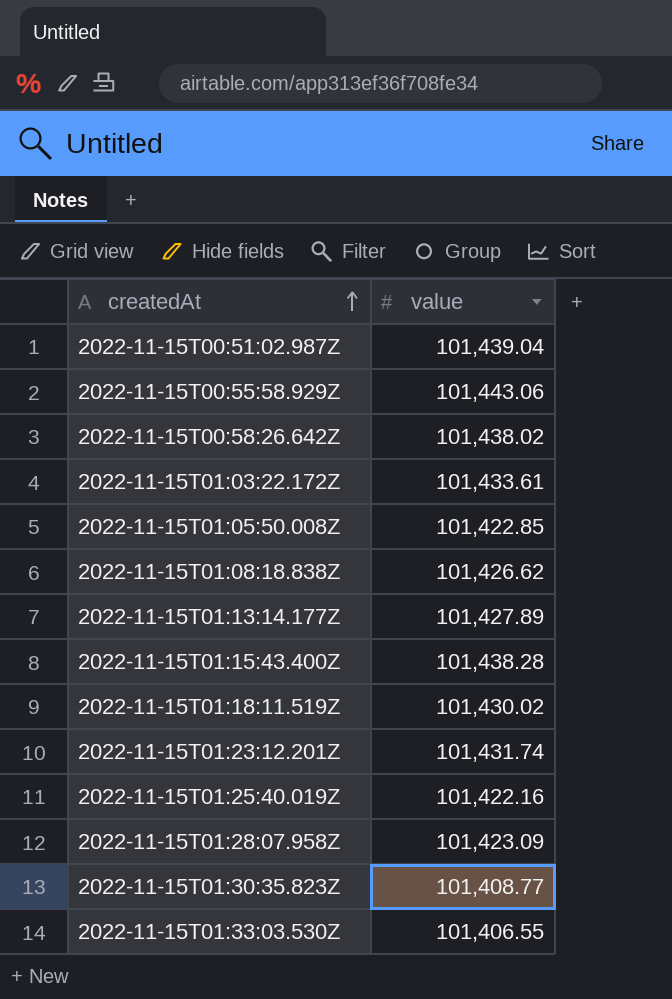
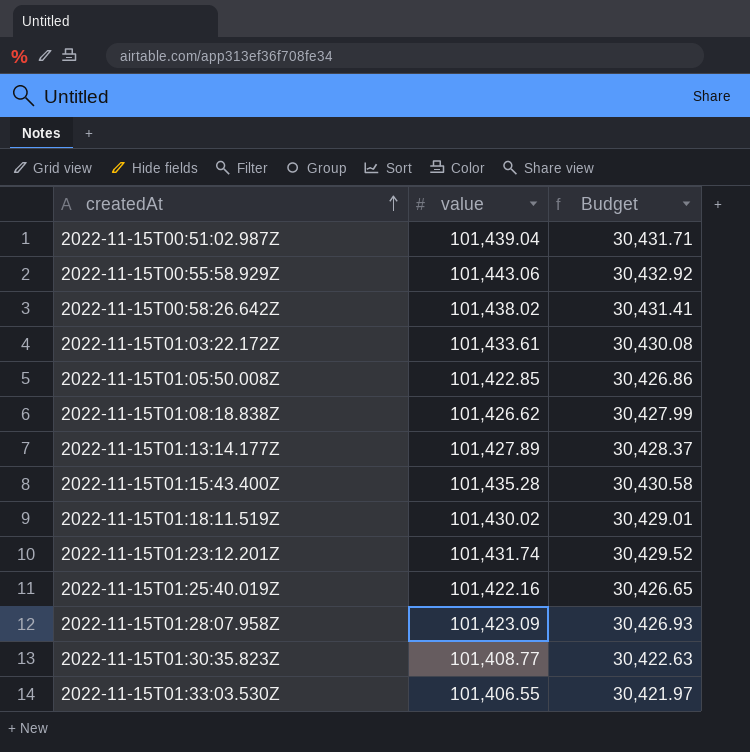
column Budget | formula: none -> [value] * 0.3
2022-11-15T01:15:43.400Z | value: 101,438.28 -> 101,435.28

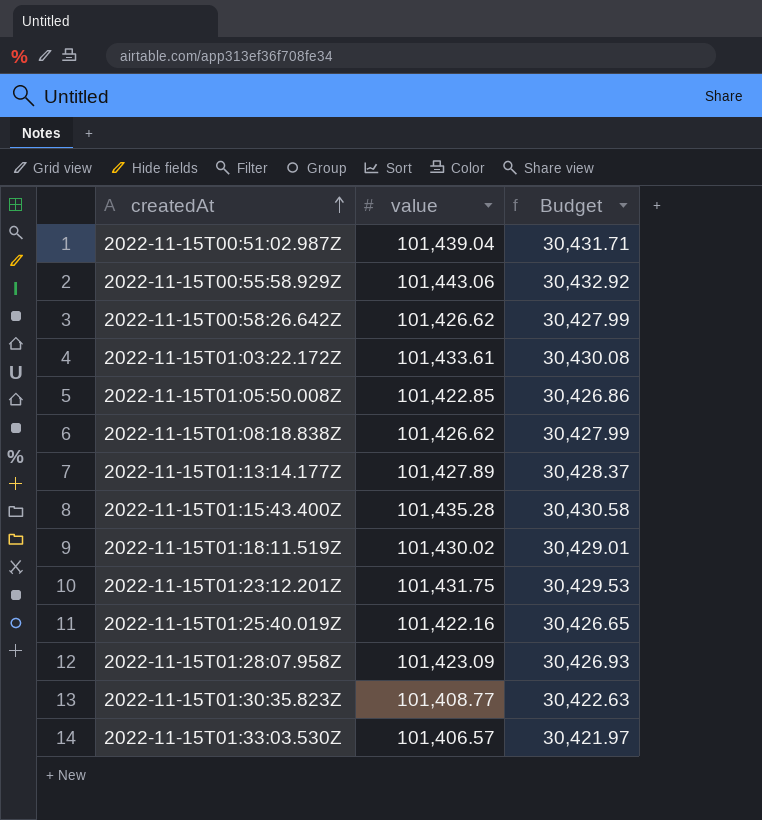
2022-11-15T00:58:26.642Z | value: 101,438.02 -> 101,426.62
2022-11-15T00:58:26.642Z | Budget: 30,431.41 -> 30,427.99
2022-11-15T01:23:12.201Z | value: 101,431.74 -> 101,431.75
2022-11-15T01:23:12.201Z | Budget: 30,429.52 -> 30,429.53
2022-11-15T01:33:03.530Z | value: 101,406.55 -> 101,406.57

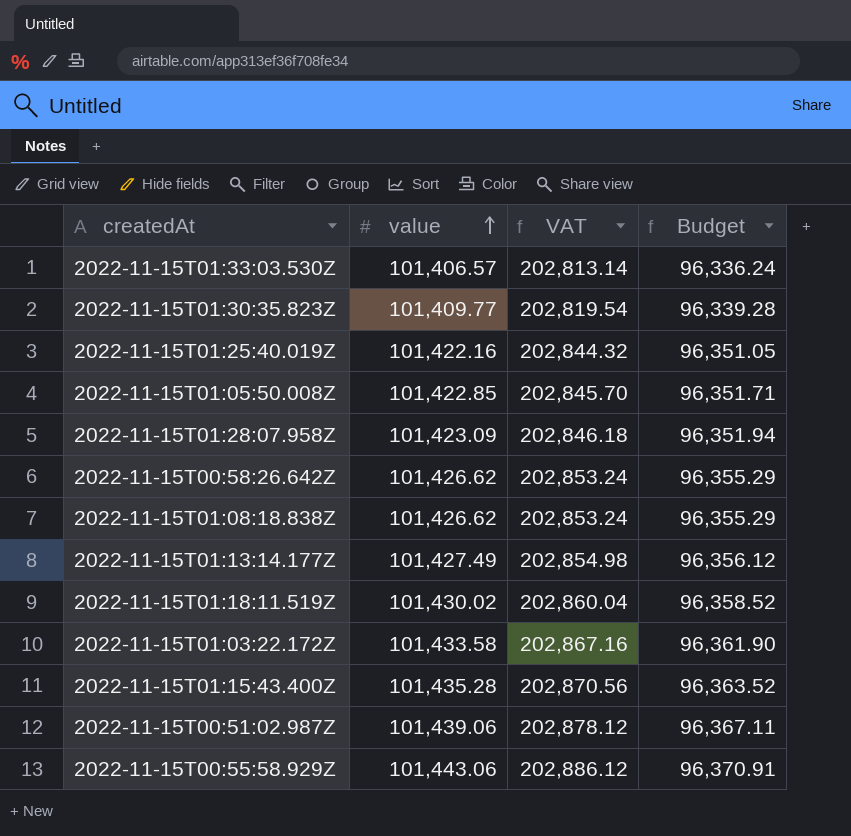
row order: createdAt ascending -> value ascending
column VAT | formula: none -> [value] * 2
column Budget | formula: [value] * 0.3 -> [value] * 0.95
row 2022-11-15T01:23:12.201Z: 101,431.75 | 30,429.53 -> none
2022-11-15T01:30:35.823Z | value: 101,408.77 -> 101,409.77
2022-11-15T01:13:14.177Z | value: 101,427.89 -> 101,427.49
2022-11-15T01:03:22.172Z | value: 101,433.61 -> 101,433.58
2022-11-15T00:51:02.987Z | value: 101,439.04 -> 101,439.06

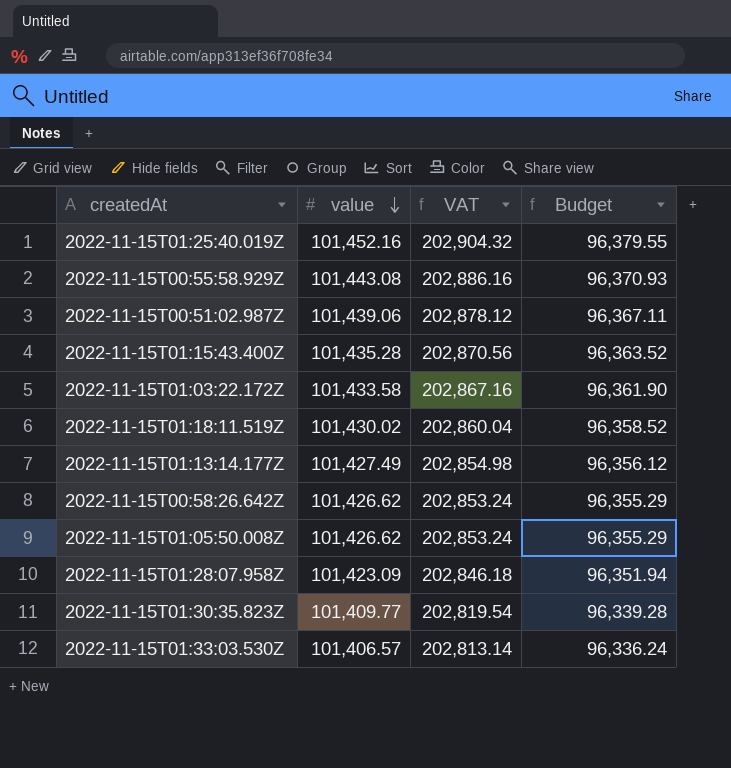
row order: value ascending -> value descending
row 2022-11-15T01:08:18.838Z: 101,426.62 | 202,853.24 | 96,355.29 -> none
2022-11-15T01:25:40.019Z | value: 101,422.16 -> 101,452.16
2022-11-15T01:25:40.019Z | VAT: 202,844.32 -> 202,904.32
2022-11-15T01:25:40.019Z | Budget: 96,351.05 -> 96,379.55
2022-11-15T00:55:58.929Z | value: 101,443.06 -> 101,443.08
2022-11-15T00:55:58.929Z | VAT: 202,886.12 -> 202,886.16
2022-11-15T00:55:58.929Z | Budget: 96,370.91 -> 96,370.93
2022-11-15T01:05:50.008Z | value: 101,422.85 -> 101,426.62
2022-11-15T01:05:50.008Z | VAT: 202,845.70 -> 202,853.24
2022-11-15T01:05:50.008Z | Budget: 96,351.71 -> 96,355.29

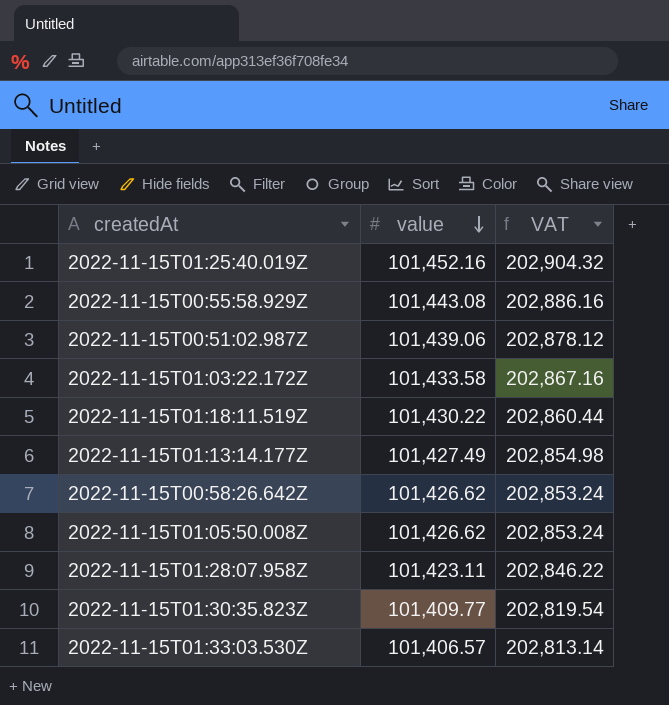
column Budget | formula: [value] * 0.95 -> none
row 2022-11-15T01:15:43.400Z: 101,435.28 | 202,870.56 | 96,363.52 -> none
2022-11-15T01:18:11.519Z | value: 101,430.02 -> 101,430.22
2022-11-15T01:18:11.519Z | VAT: 202,860.04 -> 202,860.44
2022-11-15T01:28:07.958Z | value: 101,423.09 -> 101,423.11
2022-11-15T01:28:07.958Z | VAT: 202,846.18 -> 202,846.22

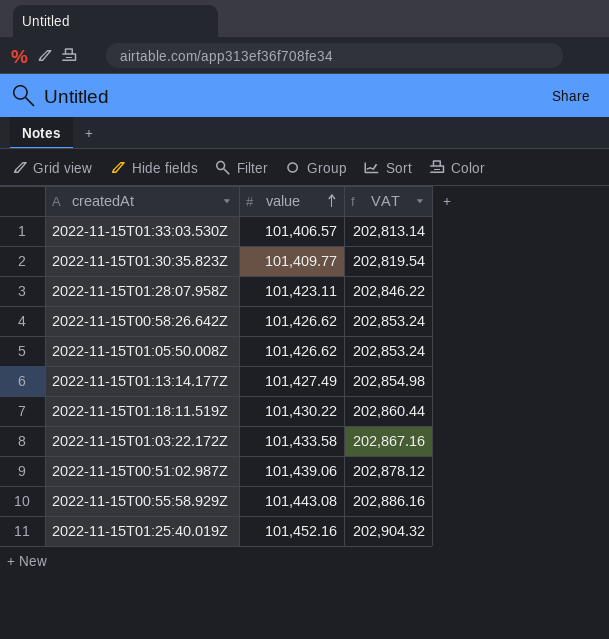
row order: value descending -> value ascending

